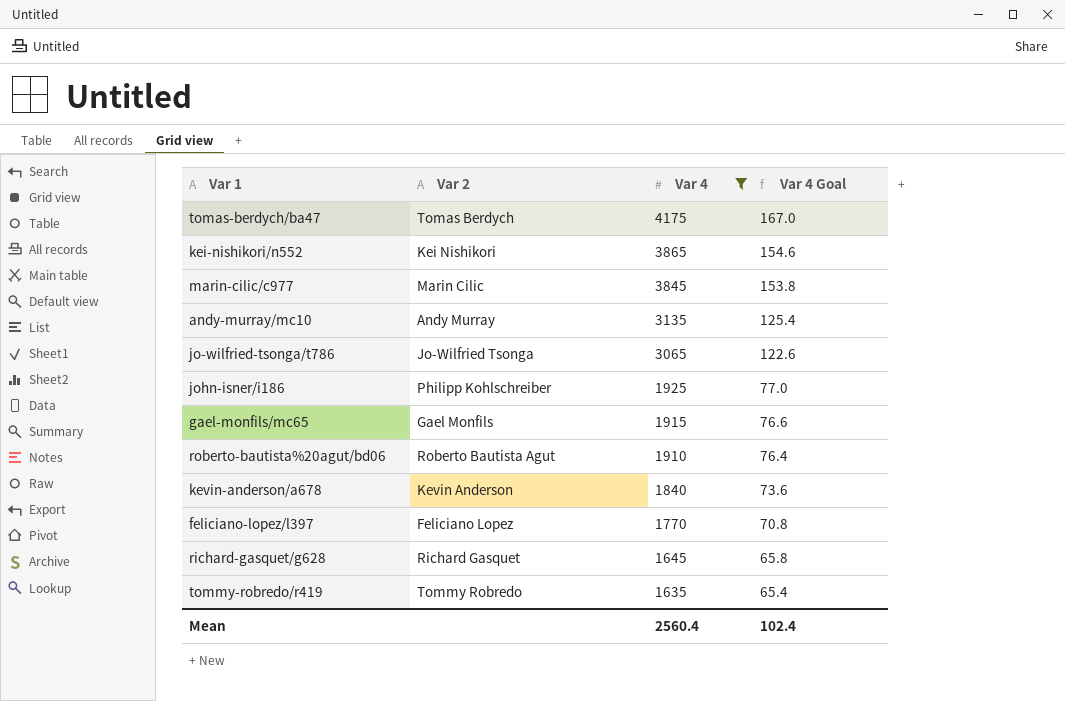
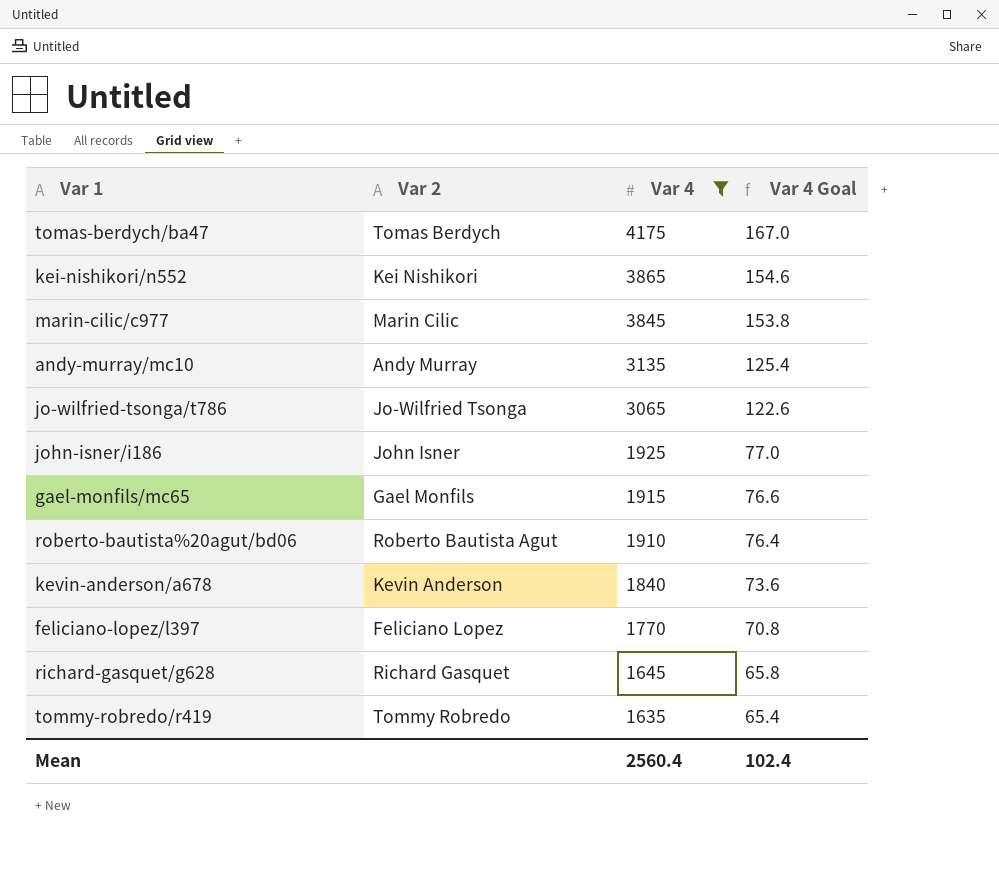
john-isner/i186 | Var 2: Philipp Kohlschreiber -> John Isner

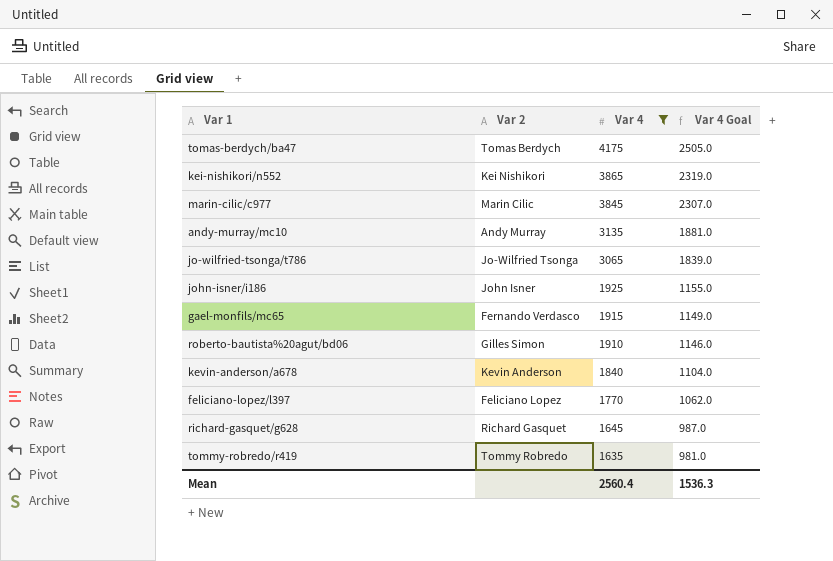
column Var 4 Goal | formula: [Var 4] * 0.04 -> [Var 4] * 0.6
gael-monfils/mc65 | Var 2: Gael Monfils -> Fernando Verdasco
roberto-bautista%20agut/bd06 | Var 2: Roberto Bautista Agut -> Gilles Simon
Mean | Var 4 Goal: 102.4 -> 1536.3

